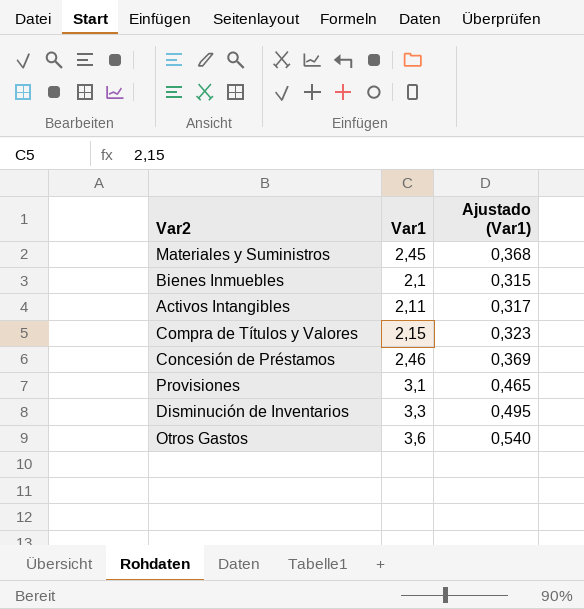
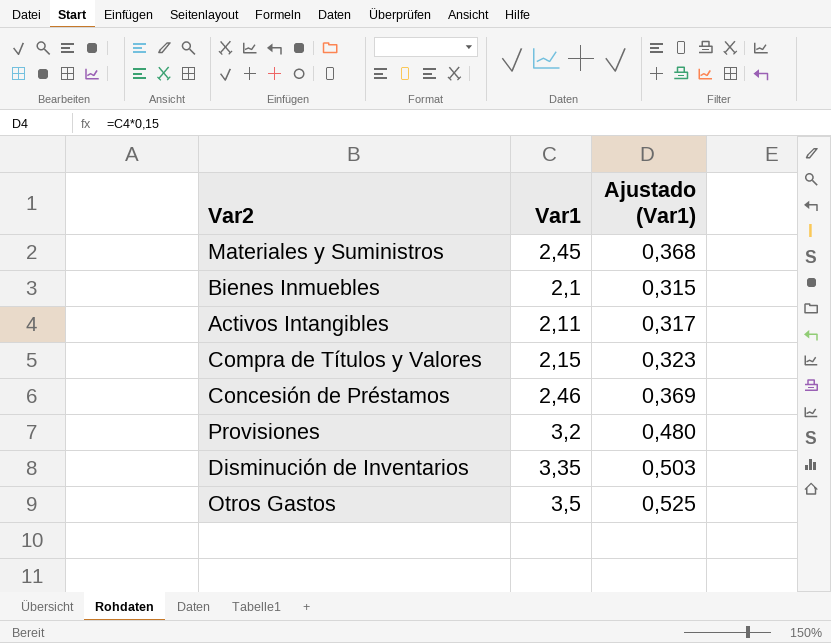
Provisiones | Var1: 3,1 -> 3,2
Provisiones | Ajustado (Var1): 0,465 -> 0,480
Disminución de Inventarios | Var1: 3,3 -> 3,35
Disminución de Inventarios | Ajustado (Var1): 0,495 -> 0,503
Otros Gastos | Var1: 3,6 -> 3,5
Otros Gastos | Ajustado (Var1): 0,540 -> 0,525

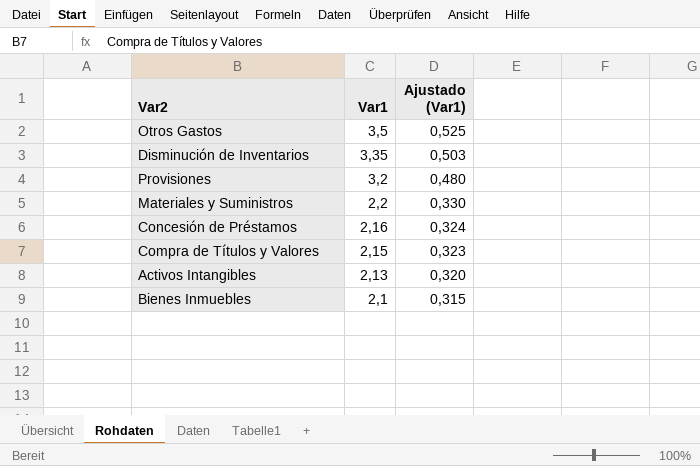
row order: none -> Var1 descending
Materiales y Suministros | Var1: 2,45 -> 2,2
Materiales y Suministros | Ajustado (Var1): 0,368 -> 0,330
Concesión de Préstamos | Var1: 2,46 -> 2,16
Concesión de Préstamos | Ajustado (Var1): 0,369 -> 0,324
Activos Intangibles | Var1: 2,11 -> 2,13
Activos Intangibles | Ajustado (Var1): 0,317 -> 0,320

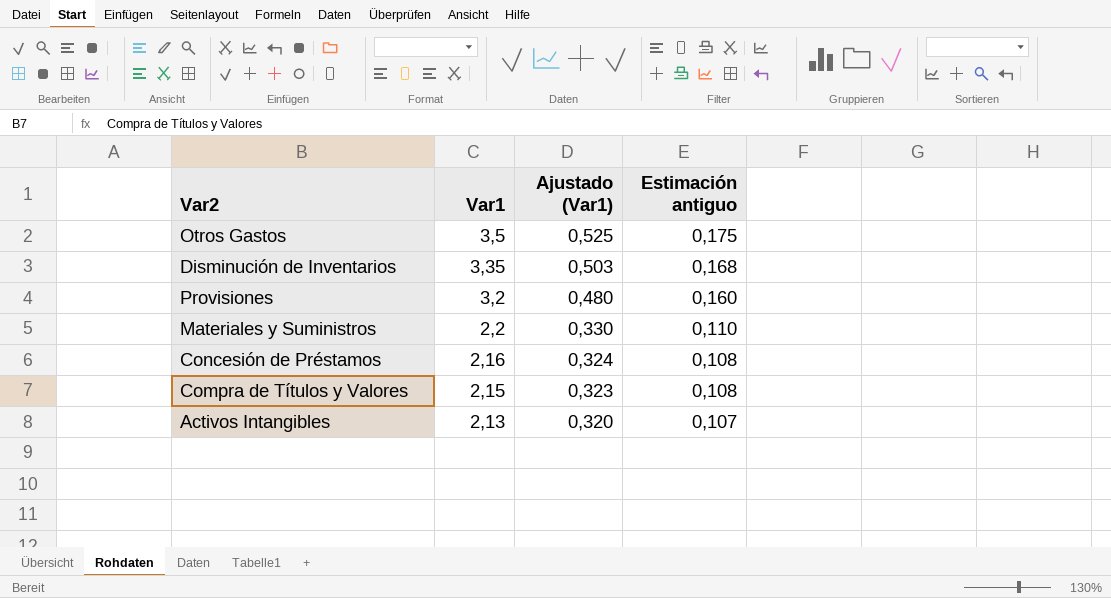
column Estimación antiguo | formula: none -> [Var1] * 0,05
row Bienes Inmuebles: 2,1 | 0,315 -> none

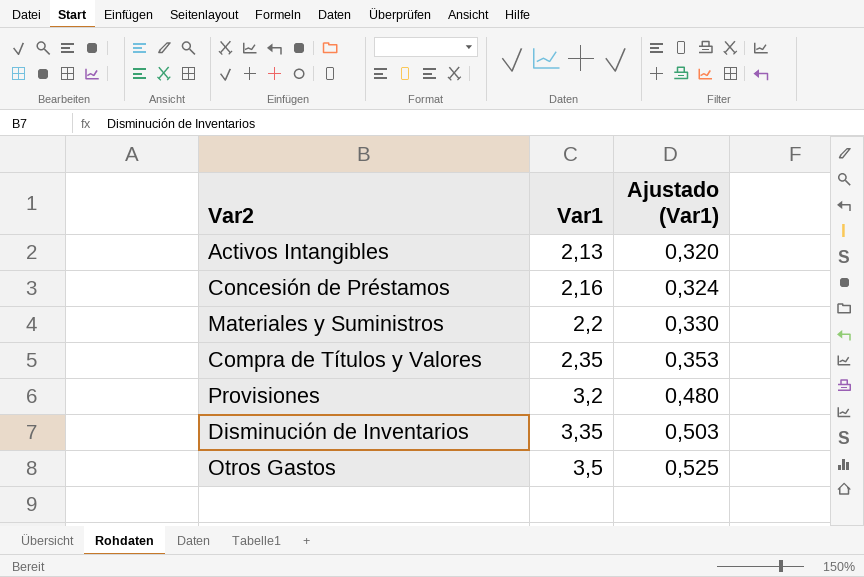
row order: Var1 descending -> Var1 ascending
column Estimación antiguo | formula: [Var1] * 0,05 -> none
Compra de Títulos y Valores | Var1: 2,15 -> 2,35
Compra de Títulos y Valores | Ajustado (Var1): 0,323 -> 0,353

